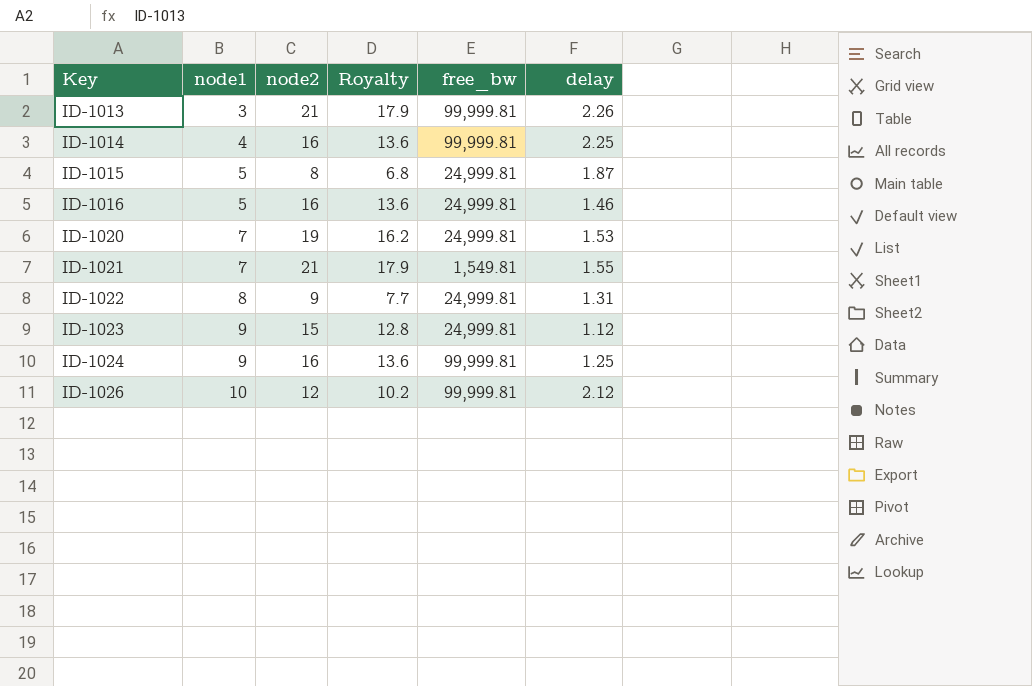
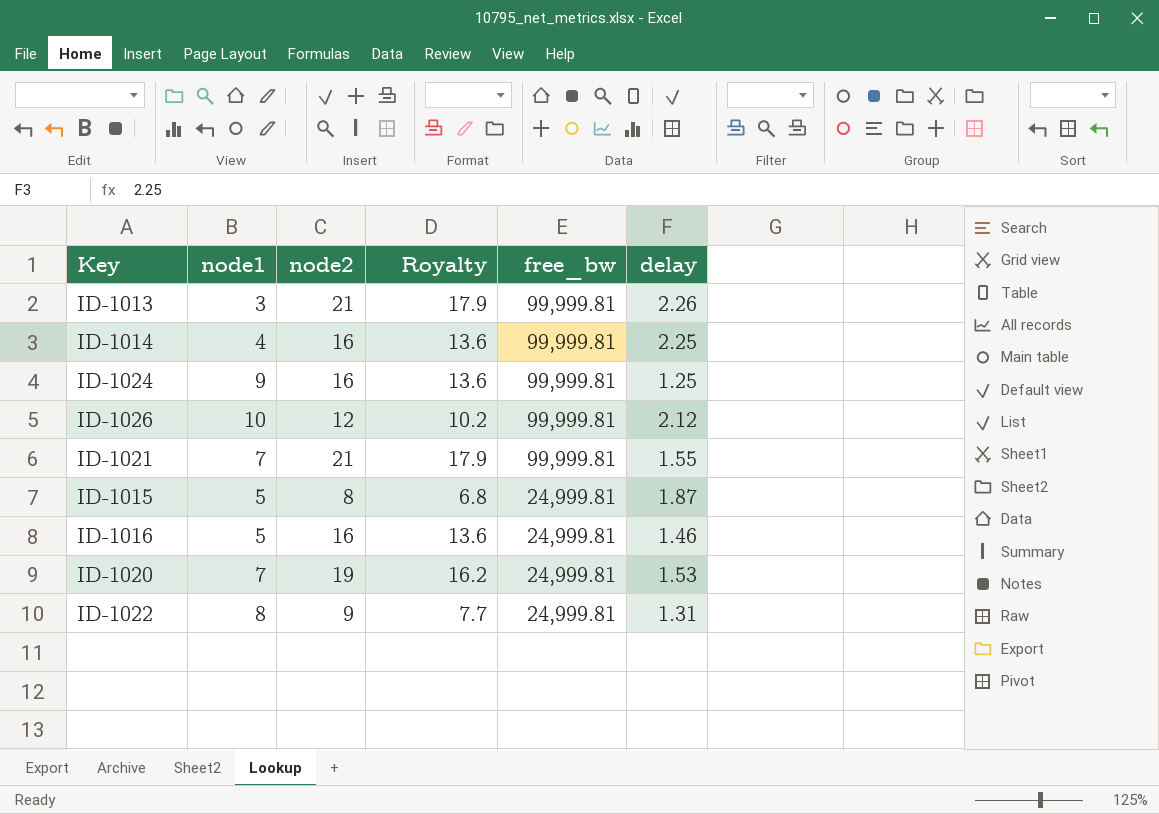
row order: Key ascending -> free_bw descending
row ID-1023: 9 | 15 | 12.8 | 24,999.81 | 1.12 -> none
ID-1021 | free_bw: 1,549.81 -> 99,999.81

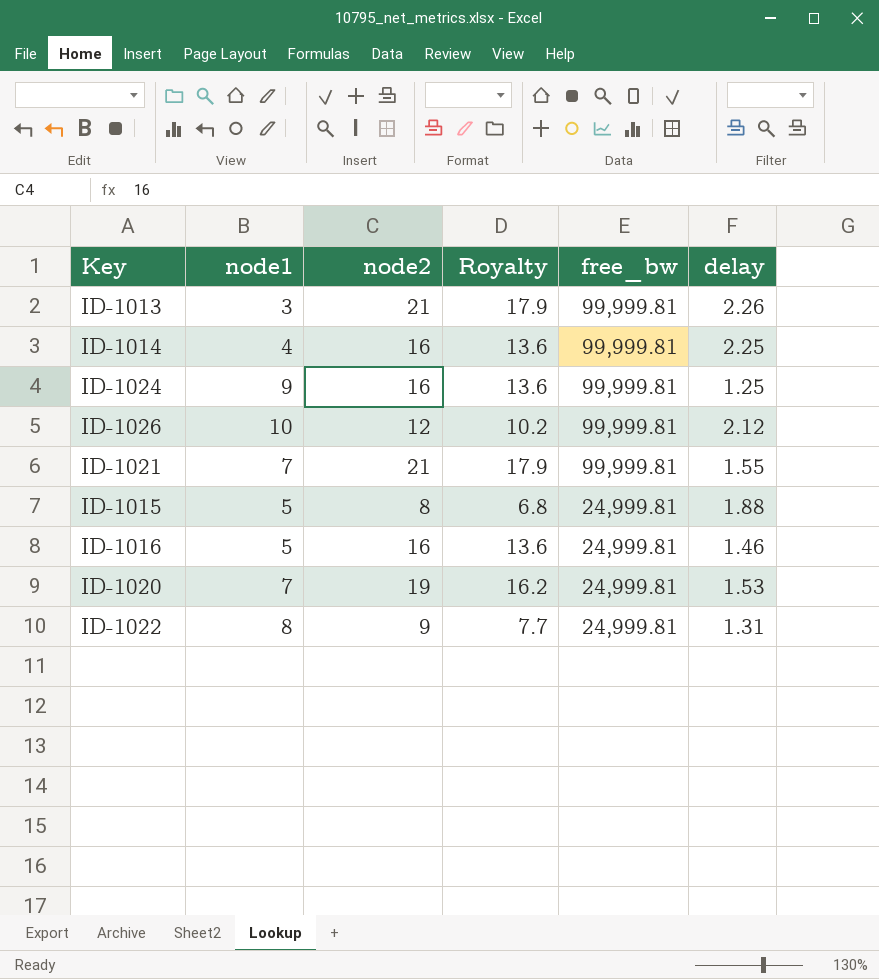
ID-1015 | delay: 1.87 -> 1.88

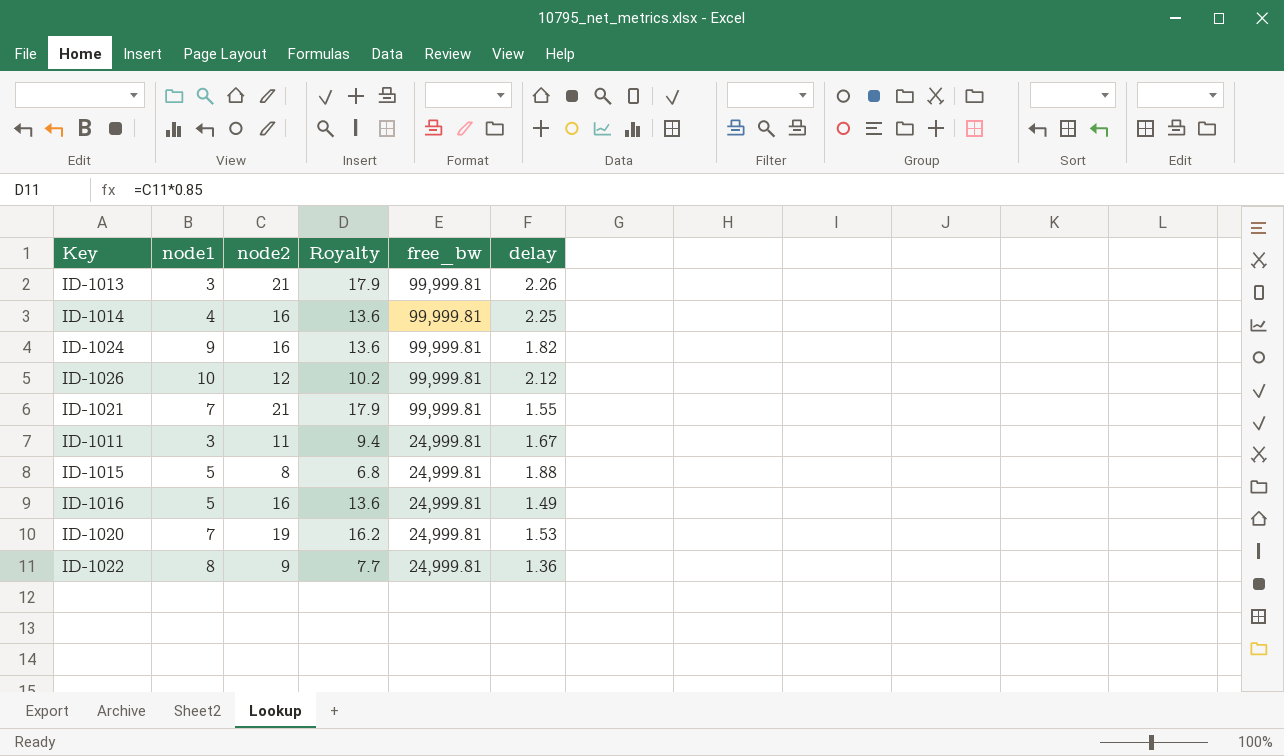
ID-1024 | delay: 1.25 -> 1.82
row ID-1011: none -> 3 | 11 | 9.4 | 24,999.81 | 1.67
ID-1016 | delay: 1.46 -> 1.49
ID-1022 | delay: 1.31 -> 1.36

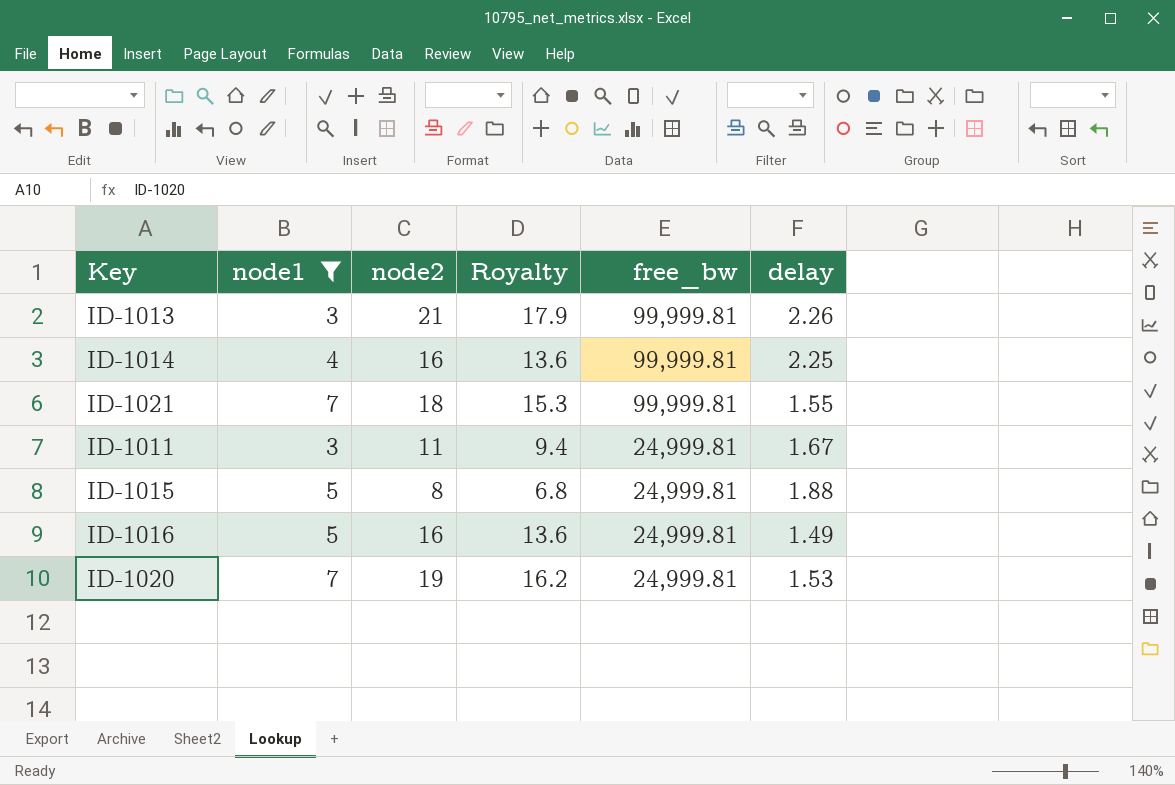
filter: none -> node1 <= 7
ID-1021 | node2: 21 -> 18
ID-1021 | Royalty: 17.9 -> 15.3

